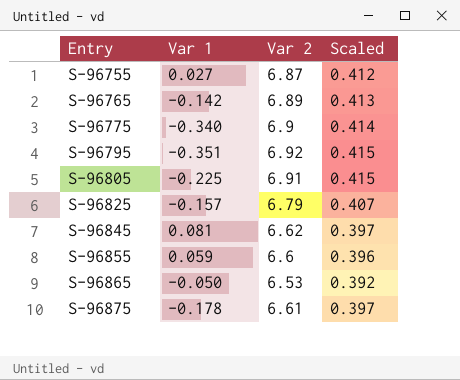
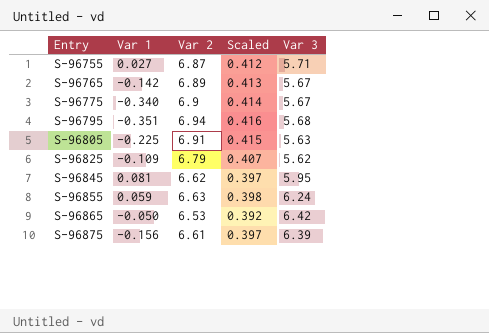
column Var 3 | position: none -> 5
S-96795 | Var 2: 6.92 -> 6.94
S-96795 | Scaled: 0.415 -> 0.416
S-96825 | Var 1: -0.157 -> -0.109
S-96855 | Var 2: 6.6 -> 6.63
S-96855 | Scaled: 0.396 -> 0.398
S-96875 | Var 1: -0.178 -> -0.156

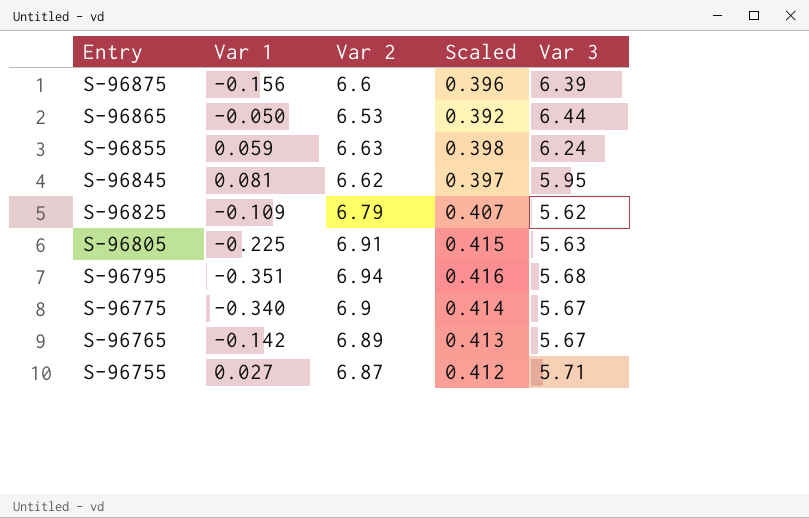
row order: Entry ascending -> Entry descending
S-96875 | Var 2: 6.61 -> 6.6
S-96875 | Scaled: 0.397 -> 0.396
S-96865 | Var 3: 6.42 -> 6.44

